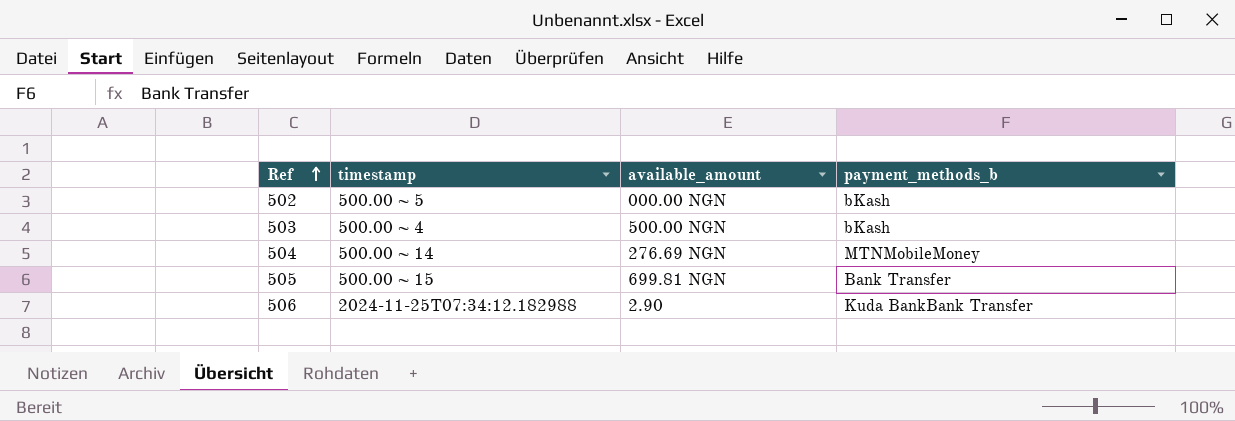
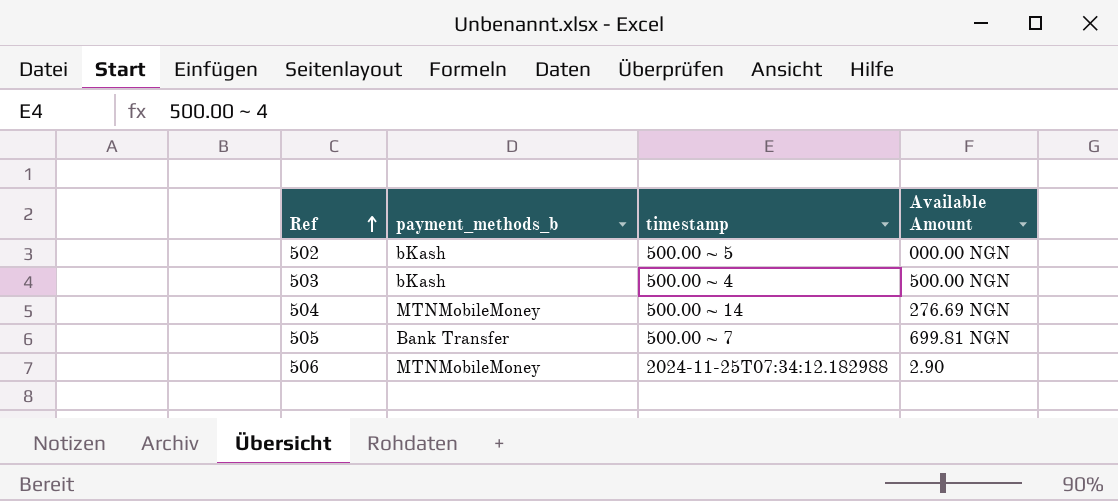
column payment_methods_b | position: 4 -> 2
column name: available_amount -> Available Amount
505 | timestamp: 500.00 ~ 15 -> 500.00 ~ 7
506 | payment_methods_b: Kuda BankBank Transfer -> MTNMobileMoney

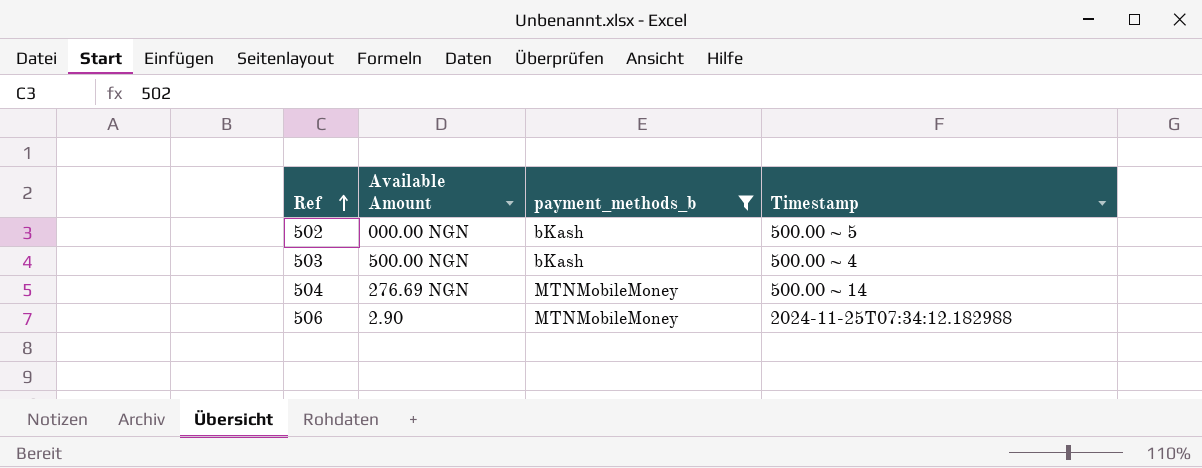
filter: none -> payment_methods_b != Bank Transfer
column Available Amount | position: 4 -> 2
column name: timestamp -> Timestamp

